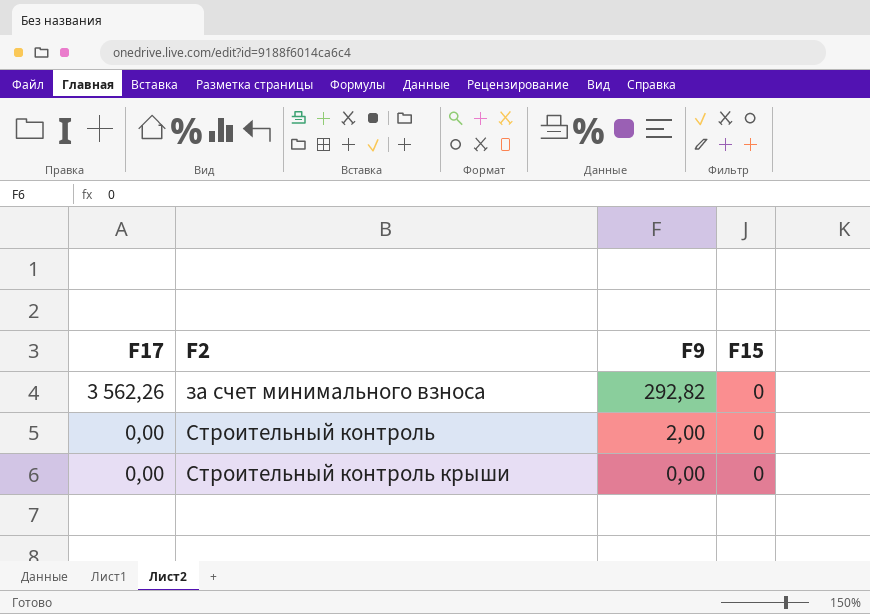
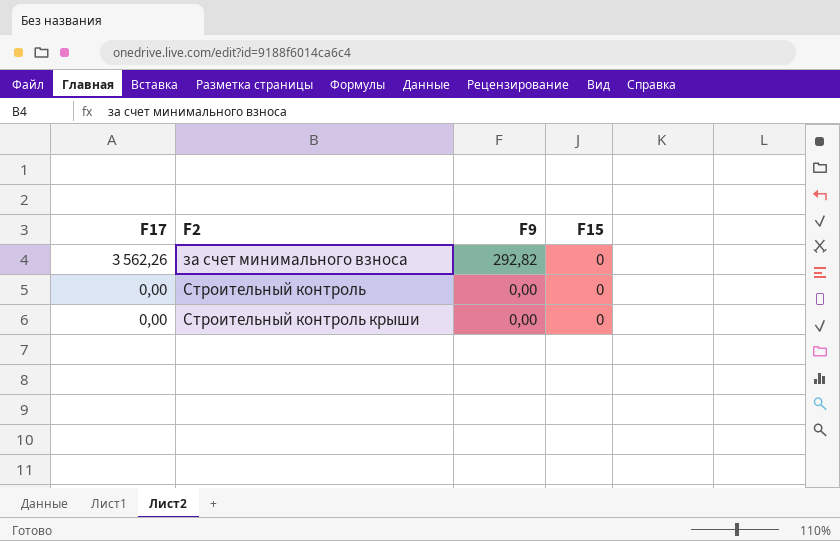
Строительный контроль | F9: 2,00 -> 0,00

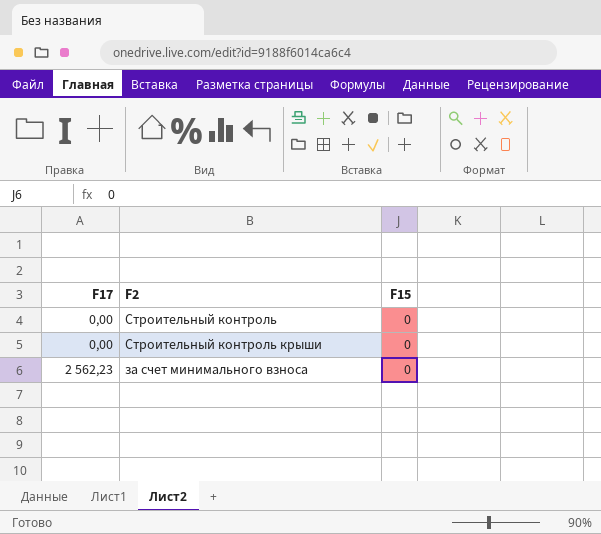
row order: F17 descending -> F17 ascending
column F9 | position: 3 -> none
за счет минимального взноса | F17: 3 562,26 -> 2 562,23

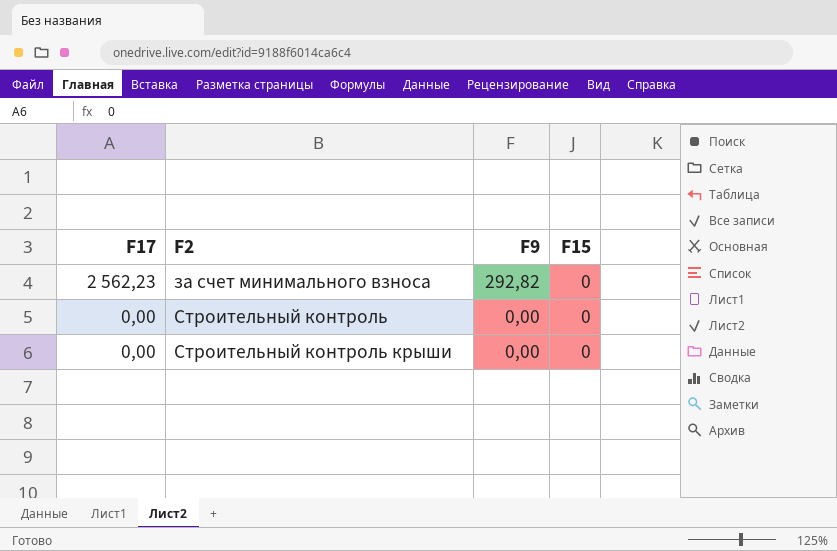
row order: F17 ascending -> F17 descending
column F9 | position: none -> 3

